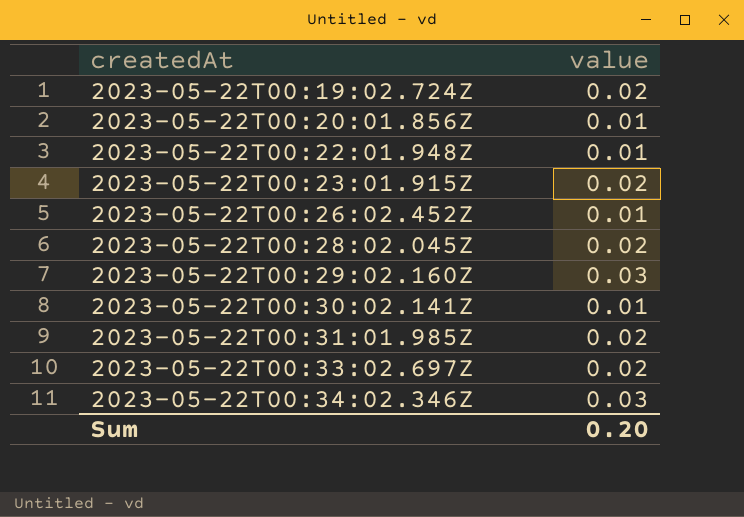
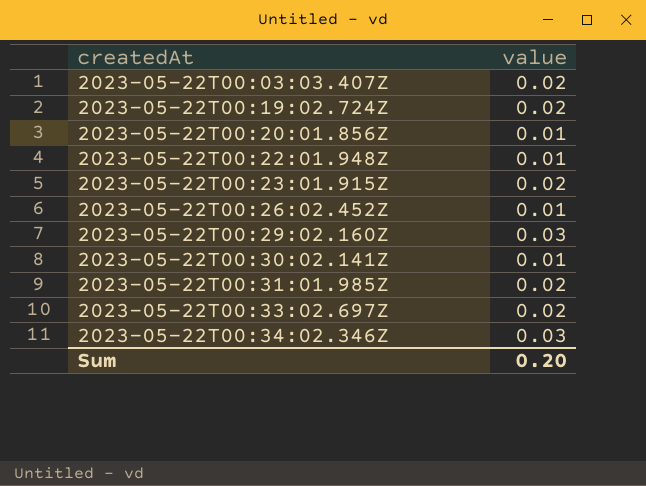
row 2023-05-22T00:28:02.045Z: 0.02 -> none
row 2023-05-22T00:03:03.407Z: none -> 0.02

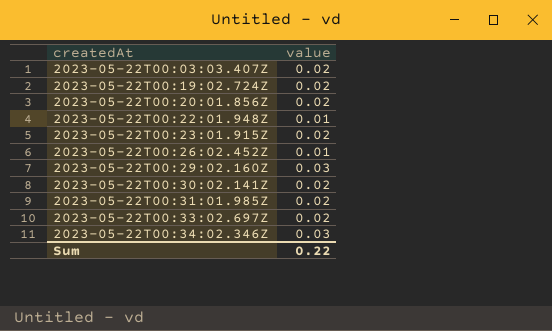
2023-05-22T00:20:01.856Z | value: 0.01 -> 0.02
2023-05-22T00:30:02.141Z | value: 0.01 -> 0.02
Sum | value: 0.20 -> 0.22

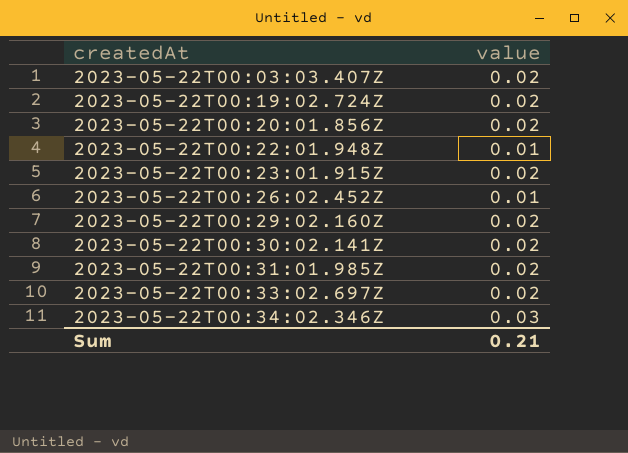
2023-05-22T00:29:02.160Z | value: 0.03 -> 0.02
Sum | value: 0.22 -> 0.21

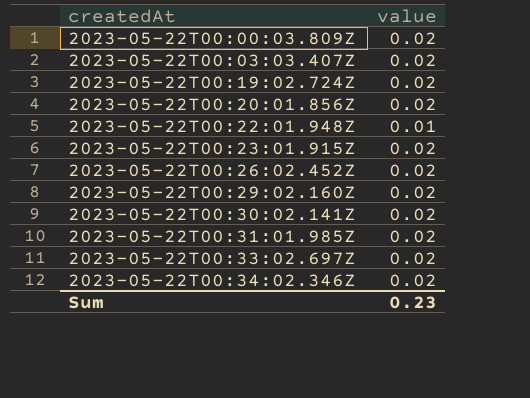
row 2023-05-22T00:00:03.809Z: none -> 0.02
2023-05-22T00:26:02.452Z | value: 0.01 -> 0.02
2023-05-22T00:34:02.346Z | value: 0.03 -> 0.02
Sum | value: 0.21 -> 0.23

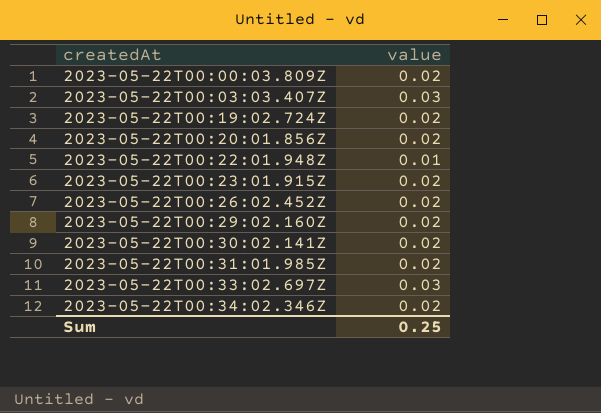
2023-05-22T00:03:03.407Z | value: 0.02 -> 0.03
2023-05-22T00:33:02.697Z | value: 0.02 -> 0.03
Sum | value: 0.23 -> 0.25

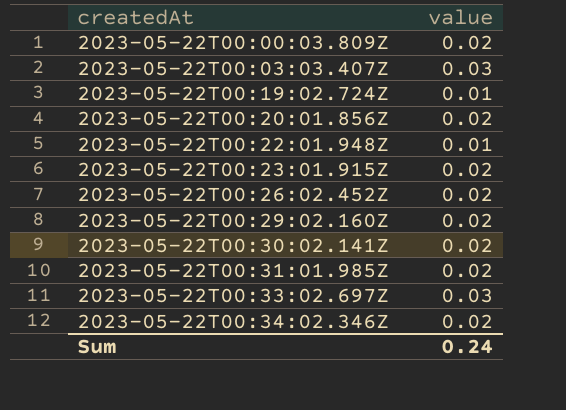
2023-05-22T00:19:02.724Z | value: 0.02 -> 0.01
Sum | value: 0.25 -> 0.24

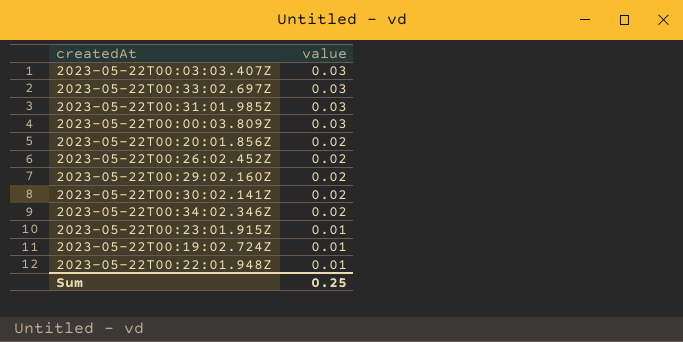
row order: createdAt ascending -> value descending
2023-05-22T00:31:01.985Z | value: 0.02 -> 0.03
2023-05-22T00:00:03.809Z | value: 0.02 -> 0.03
2023-05-22T00:23:01.915Z | value: 0.02 -> 0.01
Sum | value: 0.24 -> 0.25

